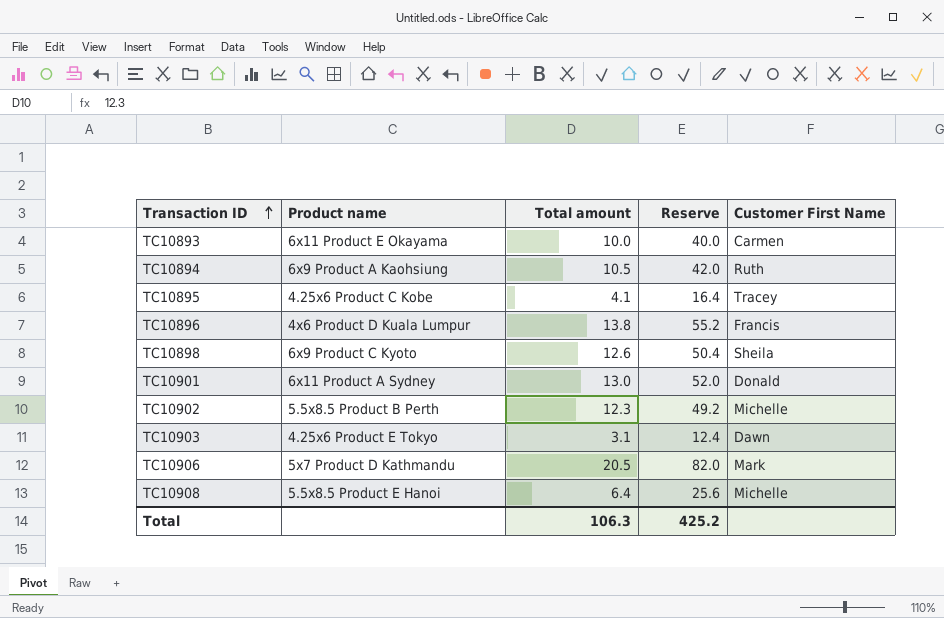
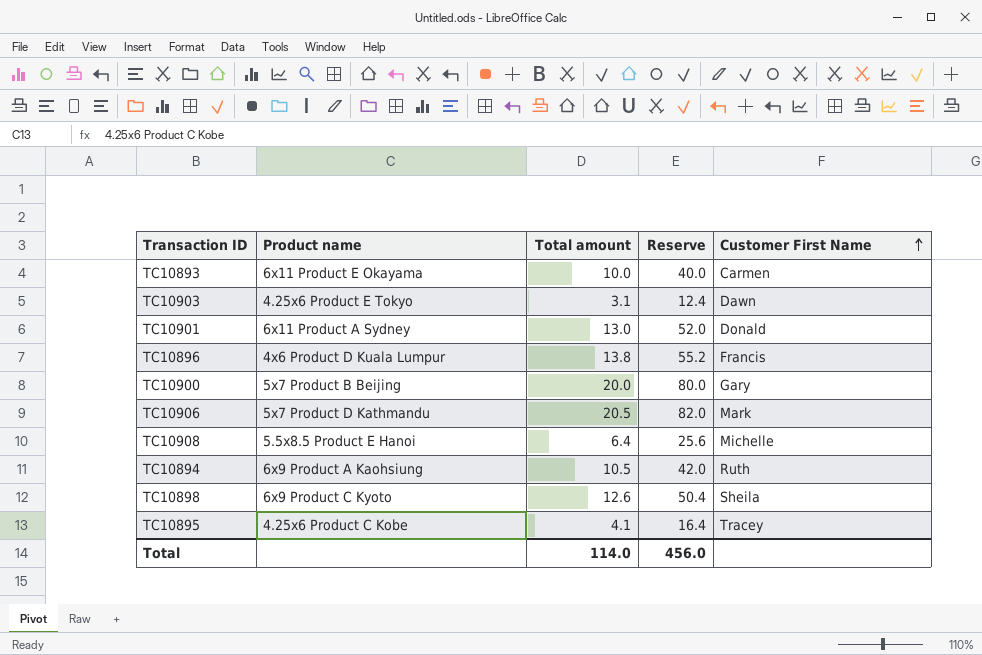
row order: Transaction ID ascending -> Customer First Name ascending
row TC10902: 5.5x8.5 Product B Perth | 12.3 | 49.2 | Michelle -> none
row TC10900: none -> 5x7 Product B Beijing | 20.0 | 80.0 | Gary
Total | Total amount: 106.3 -> 114.0
Total | Reserve: 425.2 -> 456.0

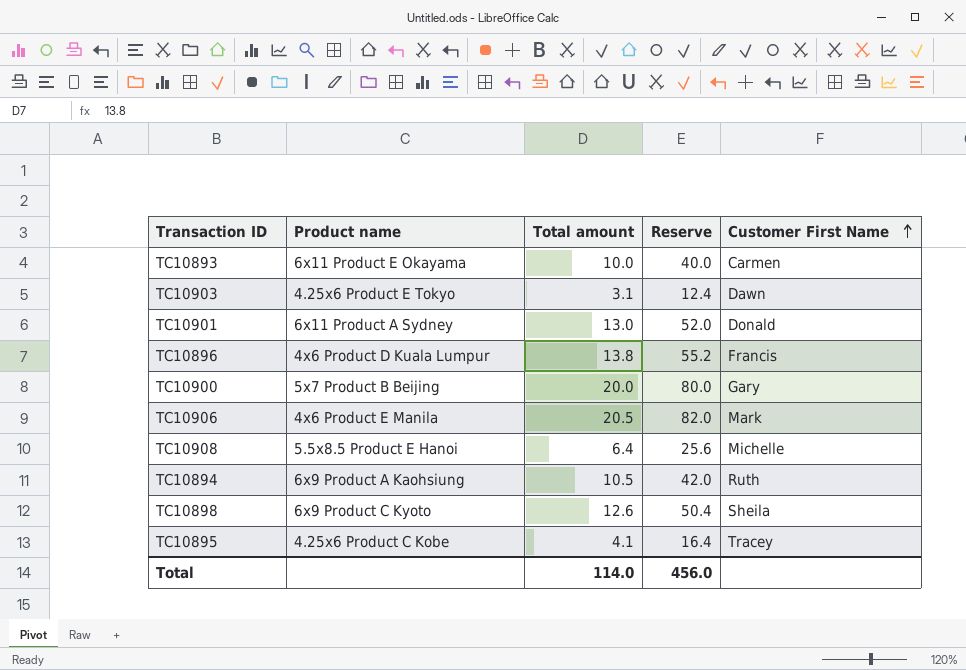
TC10906 | Product name: 5x7 Product D Kathmandu -> 4x6 Product E Manila

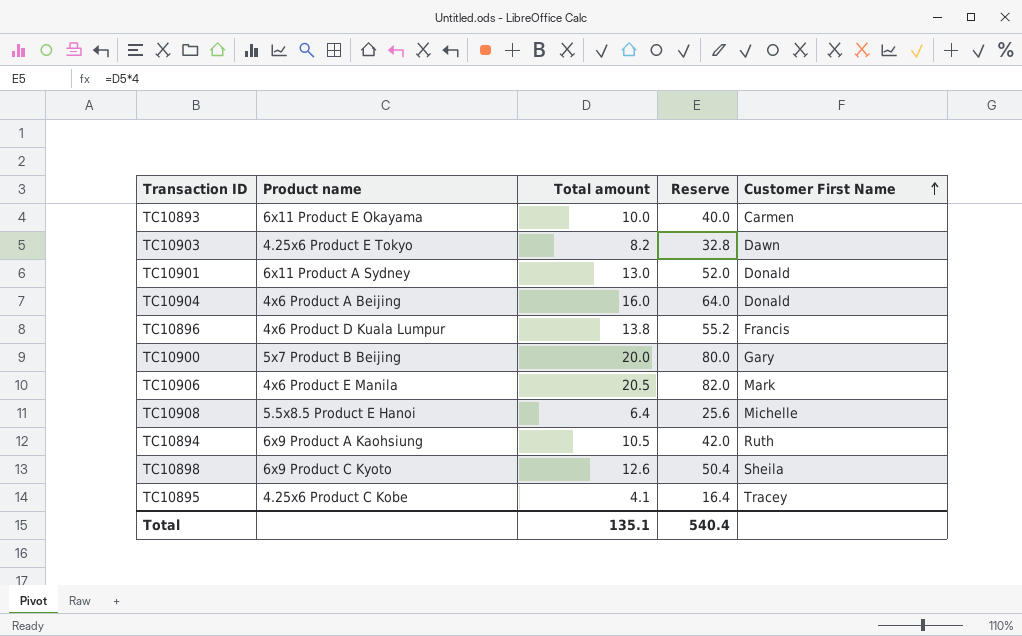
TC10903 | Total amount: 3.1 -> 8.2
TC10903 | Reserve: 12.4 -> 32.8
row TC10904: none -> 4x6 Product A Beijing | 16.0 | 64.0 | Donald
Total | Total amount: 114.0 -> 135.1
Total | Reserve: 456.0 -> 540.4

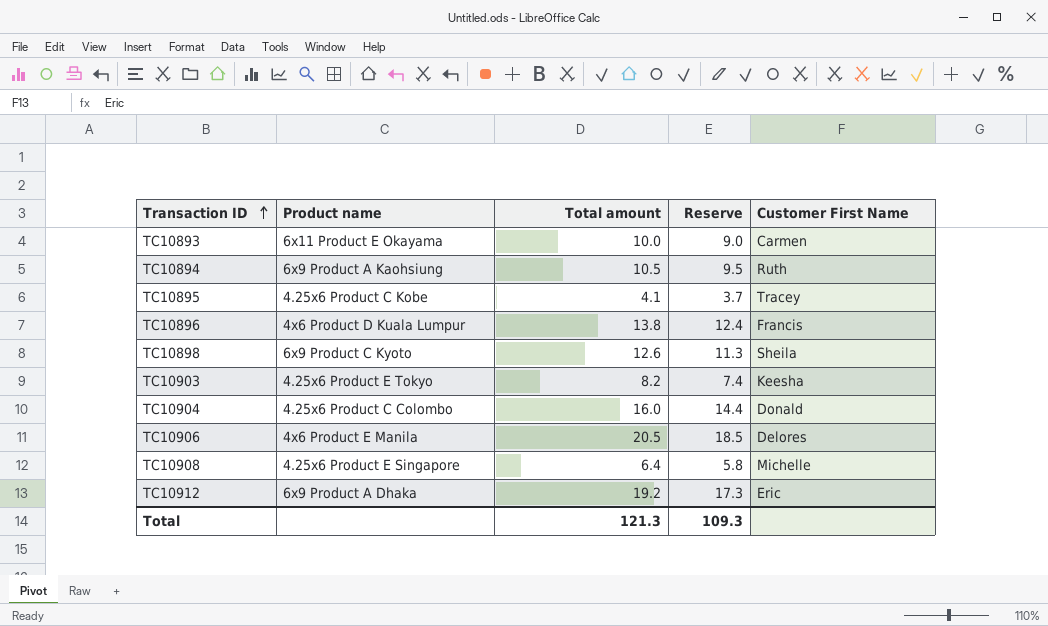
row order: Customer First Name ascending -> Transaction ID ascending
column Reserve | formula: [Total amount] * 4 -> [Total amount] * 0.9
row TC10901: 6x11 Product A Sydney | 13.0 | 52.0 | Donald -> none
row TC10900: 5x7 Product B Beijing | 20.0 | 80.0 | Gary -> none
TC10903 | Customer First Name: Dawn -> Keesha
TC10904 | Product name: 4x6 Product A Beijing -> 4.25x6 Product C Colombo
TC10906 | Customer First Name: Mark -> Delores
TC10908 | Product name: 5.5x8.5 Product E Hanoi -> 4.25x6 Product E Singapore
row TC10912: none -> 6x9 Product A Dhaka | 19.2 | 17.3 | Eric
Total | Total amount: 135.1 -> 121.3
Total | Reserve: 540.4 -> 109.3

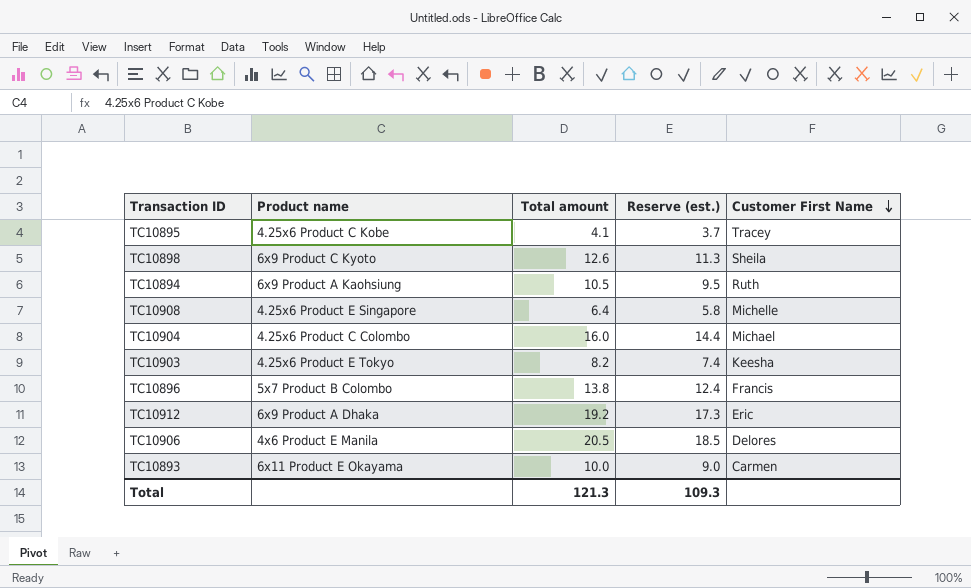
row order: Transaction ID ascending -> Customer First Name descending
column name: Reserve -> Reserve (est.)
TC10904 | Customer First Name: Donald -> Michael
TC10896 | Product name: 4x6 Product D Kuala Lumpur -> 5x7 Product B Colombo

